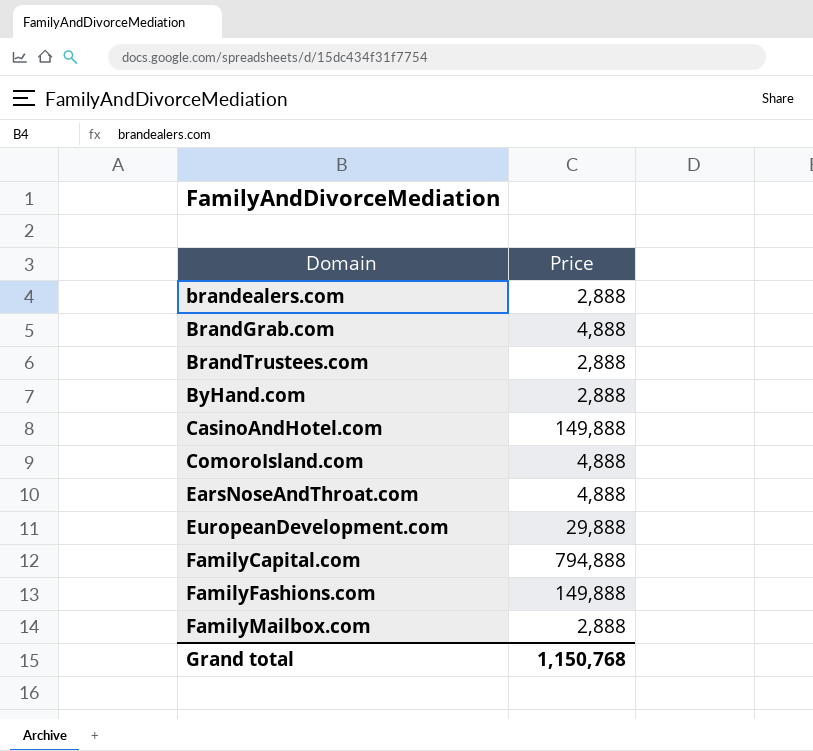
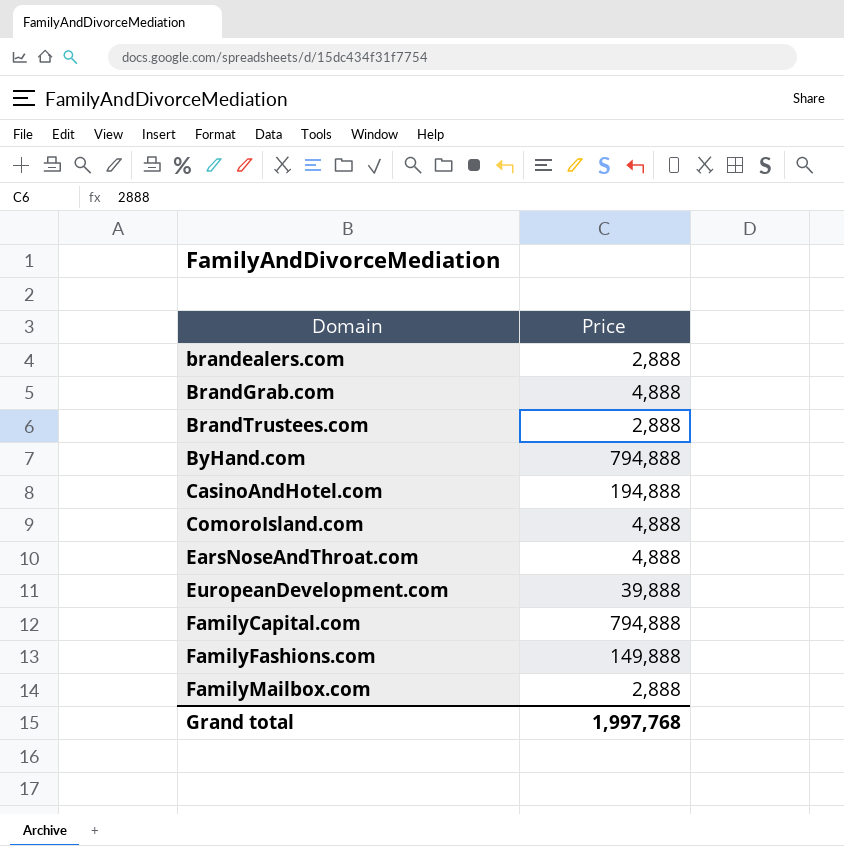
ByHand.com | Price: 2,888 -> 794,888
CasinoAndHotel.com | Price: 149,888 -> 194,888
EuropeanDevelopment.com | Price: 29,888 -> 39,888
Grand total | Price: 1,150,768 -> 1,997,768

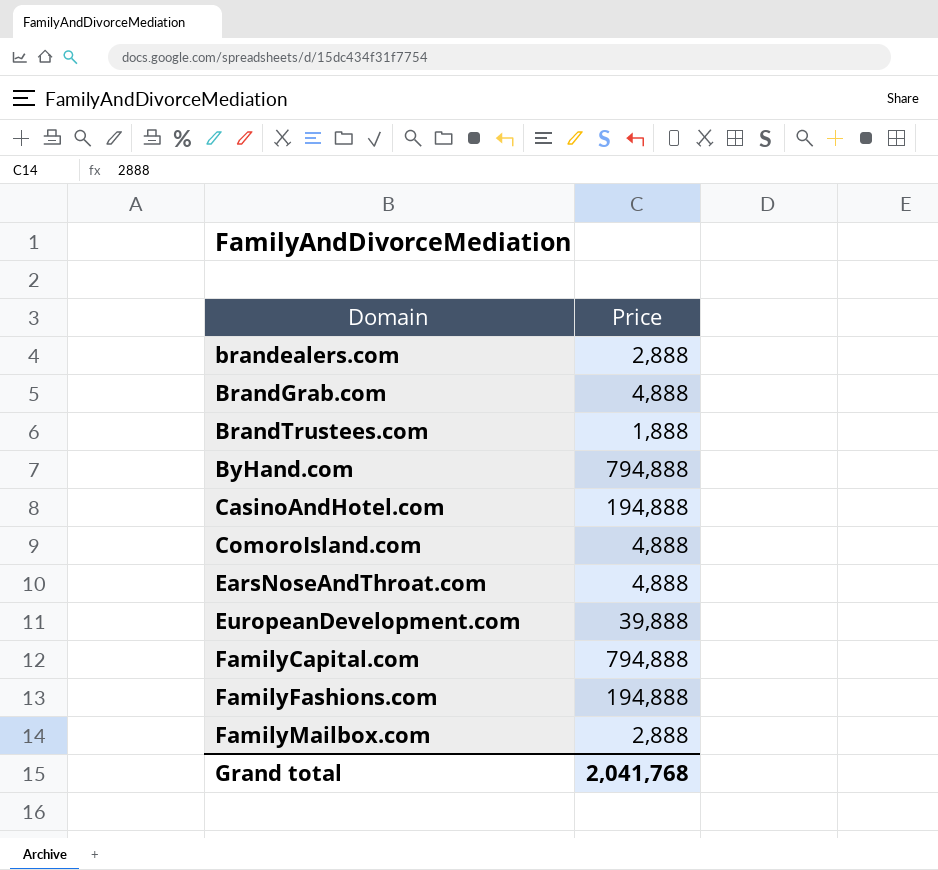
BrandTrustees.com | Price: 2,888 -> 1,888
FamilyFashions.com | Price: 149,888 -> 194,888
Grand total | Price: 1,997,768 -> 2,041,768

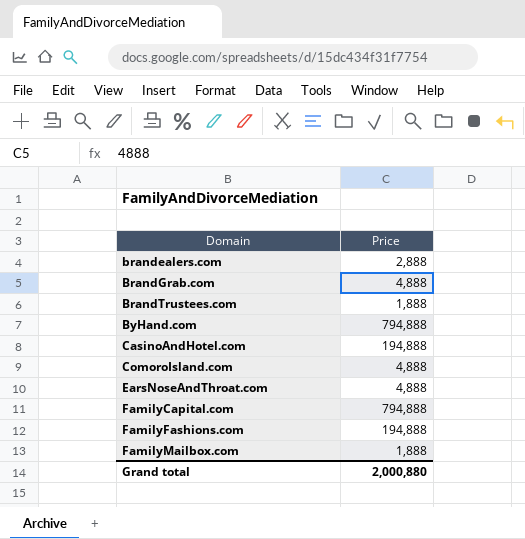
row EuropeanDevelopment.com: 39,888 -> none
FamilyMailbox.com | Price: 2,888 -> 1,888
Grand total | Price: 2,041,768 -> 2,000,880

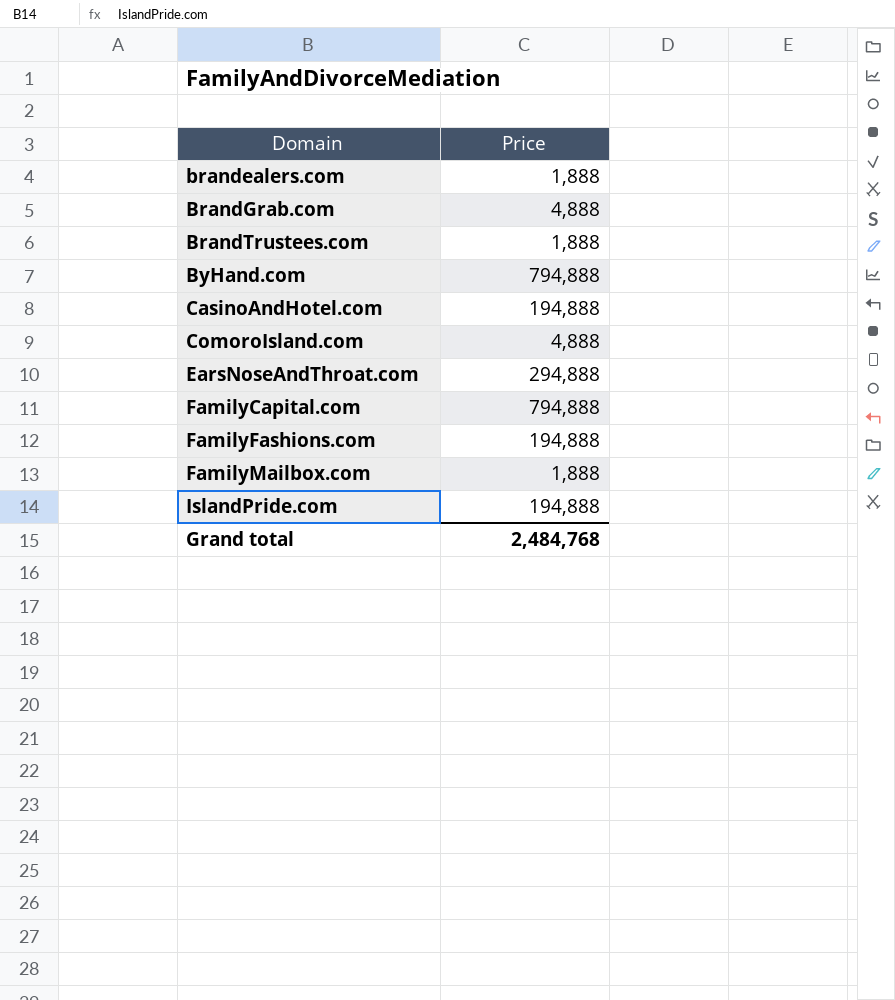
brandealers.com | Price: 2,888 -> 1,888
EarsNoseAndThroat.com | Price: 4,888 -> 294,888
row IslandPride.com: none -> 194,888
Grand total | Price: 2,000,880 -> 2,484,768

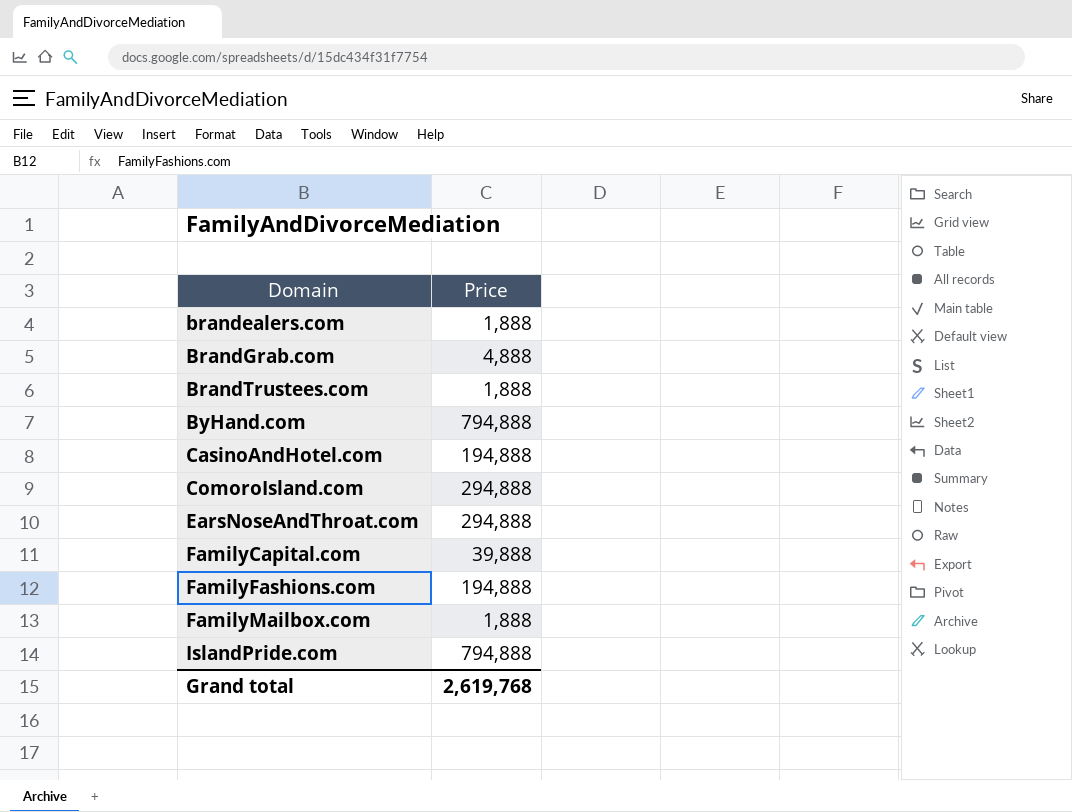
ComoroIsland.com | Price: 4,888 -> 294,888
FamilyCapital.com | Price: 794,888 -> 39,888
IslandPride.com | Price: 194,888 -> 794,888
Grand total | Price: 2,484,768 -> 2,619,768

